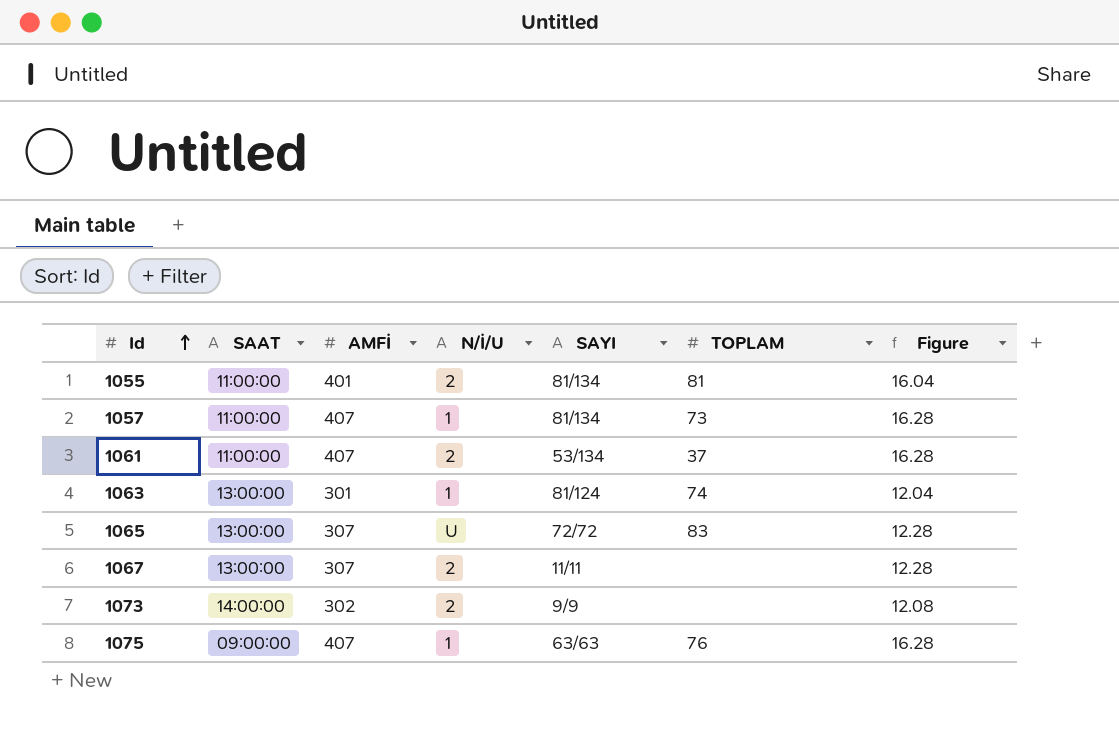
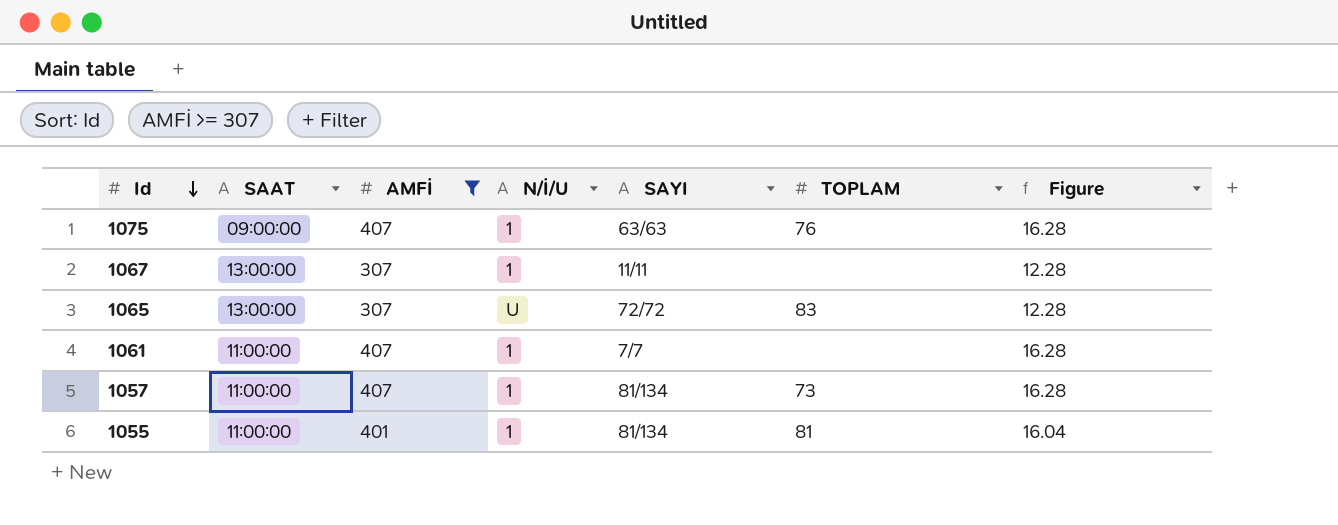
filter: none -> AMFİ >= 307
row order: Id ascending -> Id descending
1067 | N/İ/U: 2 -> 1
1061 | N/İ/U: 2 -> 1
1061 | SAYI: 53/134 -> 7/7
1061 | TOPLAM: 37 -> none
1055 | N/İ/U: 2 -> 1

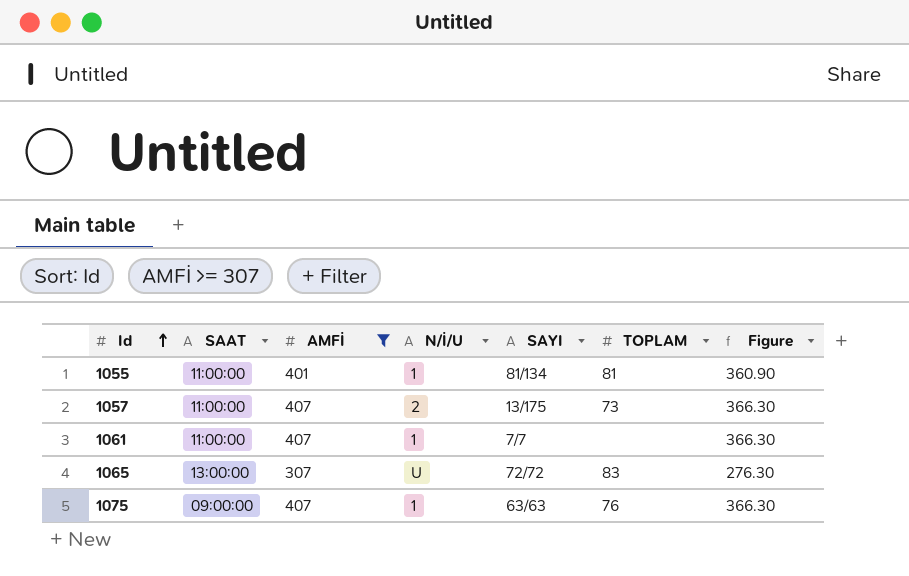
row order: Id descending -> Id ascending
column Figure | formula: [AMFİ] * 0.04 -> [AMFİ] * 0.9
row 1067: 13:00:00 | 307 | 1 | 11/11 | none | 12.28 -> none
1057 | N/İ/U: 1 -> 2
1057 | SAYI: 81/134 -> 13/175

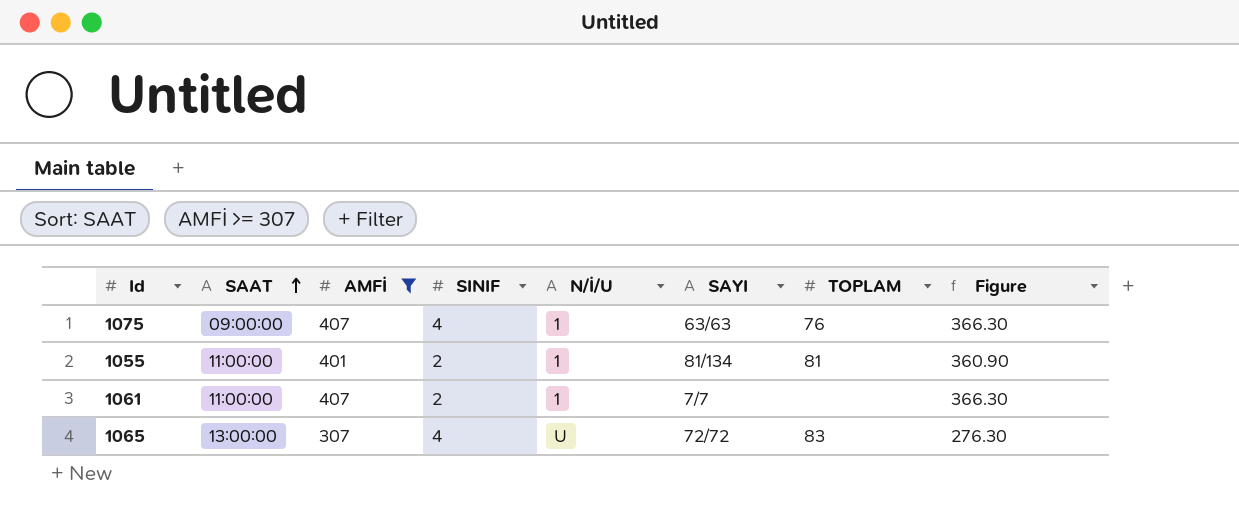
row order: Id ascending -> SAAT ascending
column SINIF | position: none -> 4
row 1057: 11:00:00 | 407 | 2 | 13/175 | 73 | 366.30 -> none

